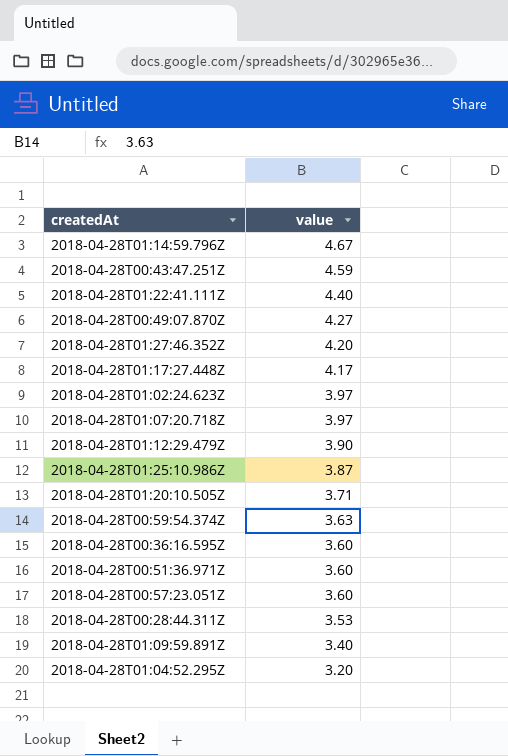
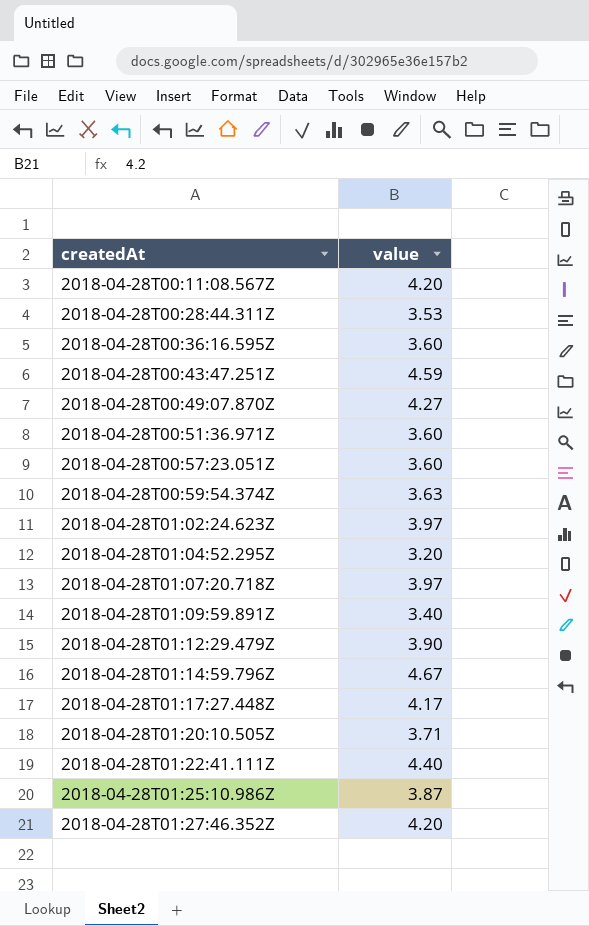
row order: value descending -> createdAt ascending
row 2018-04-28T00:11:08.567Z: none -> 4.20

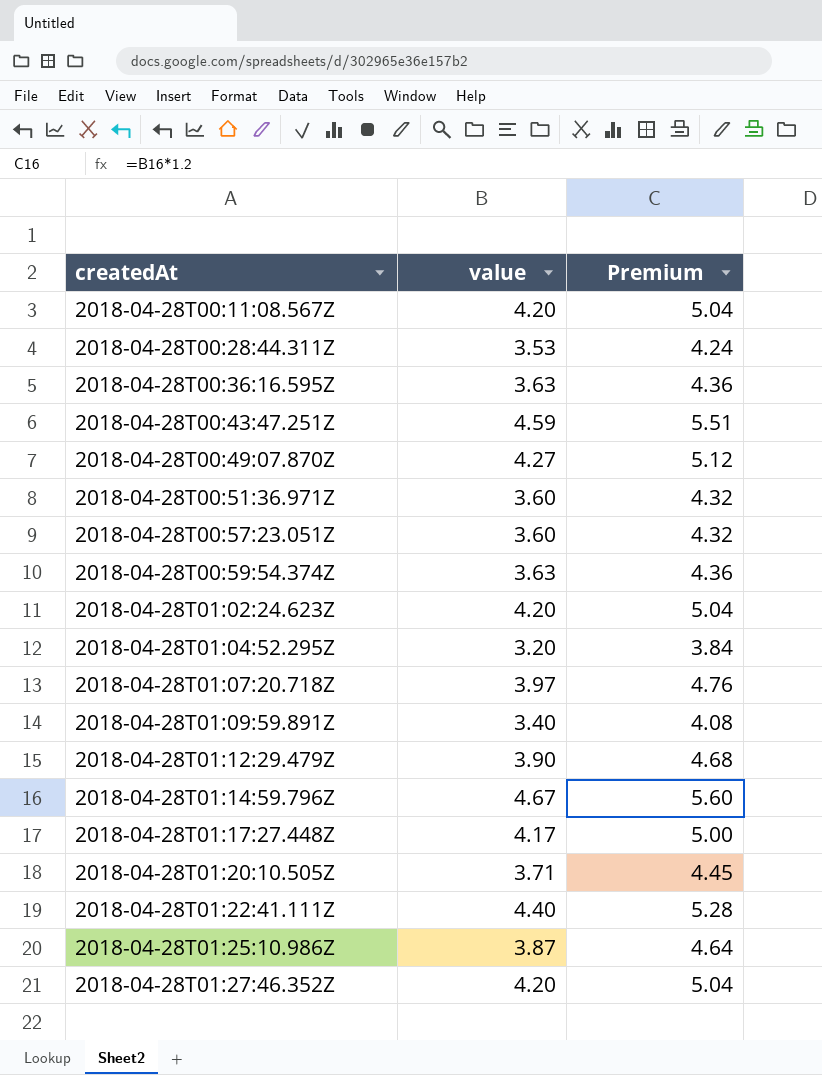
column Premium | formula: none -> [value] * 1.2
2018-04-28T00:36:16.595Z | value: 3.60 -> 3.63
2018-04-28T01:02:24.623Z | value: 3.97 -> 4.20

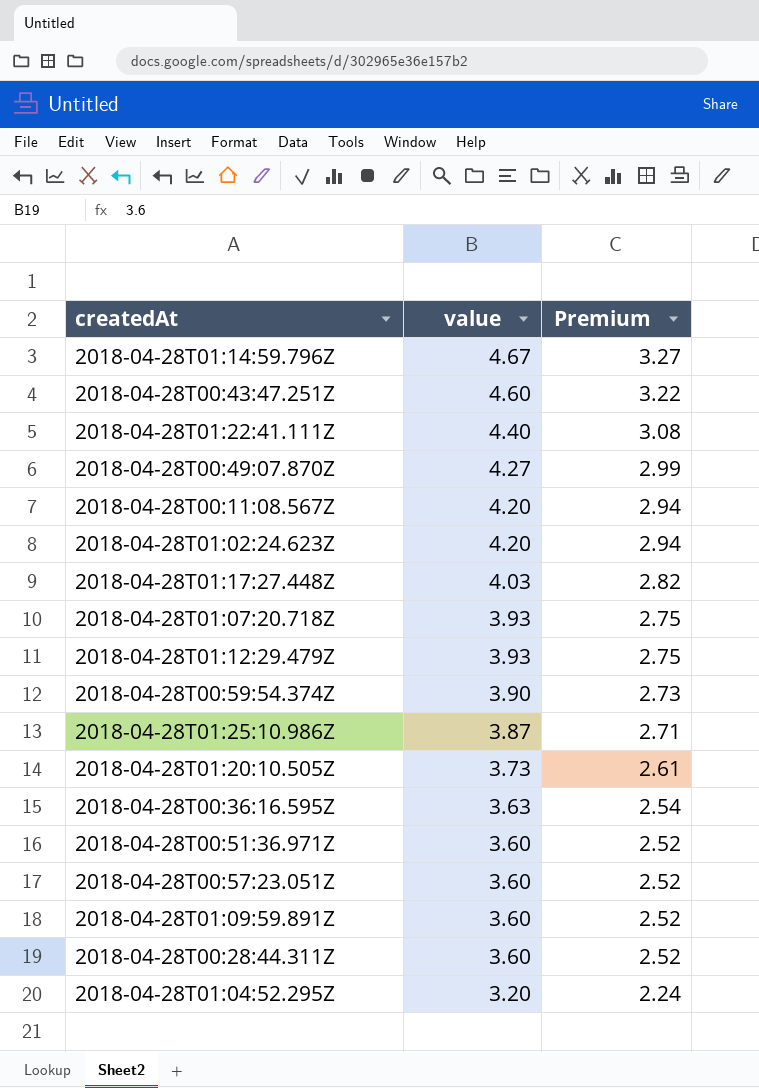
row order: createdAt ascending -> value descending
column Premium | formula: [value] * 1.2 -> [value] * 0.7
row 2018-04-28T01:27:46.352Z: 4.20 | 5.04 -> none
2018-04-28T00:43:47.251Z | value: 4.59 -> 4.60
2018-04-28T01:17:27.448Z | value: 4.17 -> 4.03
2018-04-28T01:07:20.718Z | value: 3.97 -> 3.93
2018-04-28T01:12:29.479Z | value: 3.90 -> 3.93
2018-04-28T00:59:54.374Z | value: 3.63 -> 3.90
2018-04-28T01:20:10.505Z | value: 3.71 -> 3.73
2018-04-28T01:09:59.891Z | value: 3.40 -> 3.60
2018-04-28T00:28:44.311Z | value: 3.53 -> 3.60

